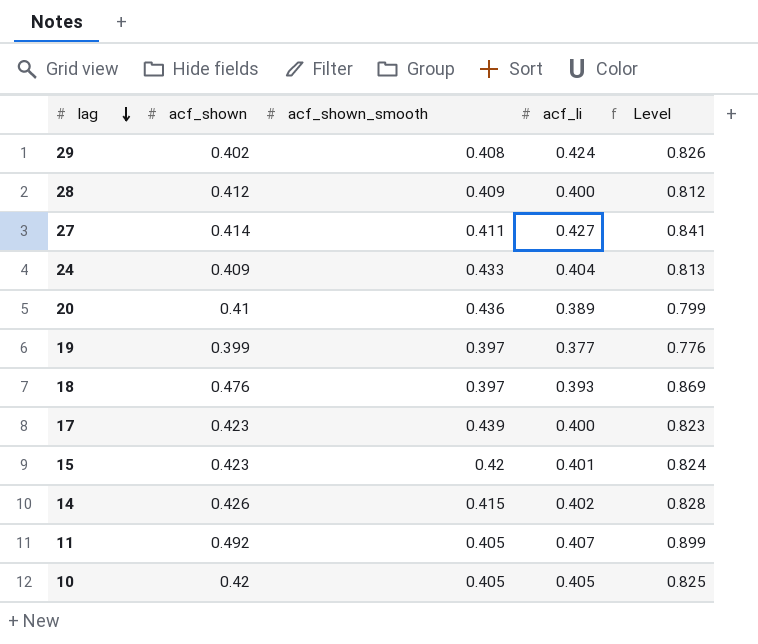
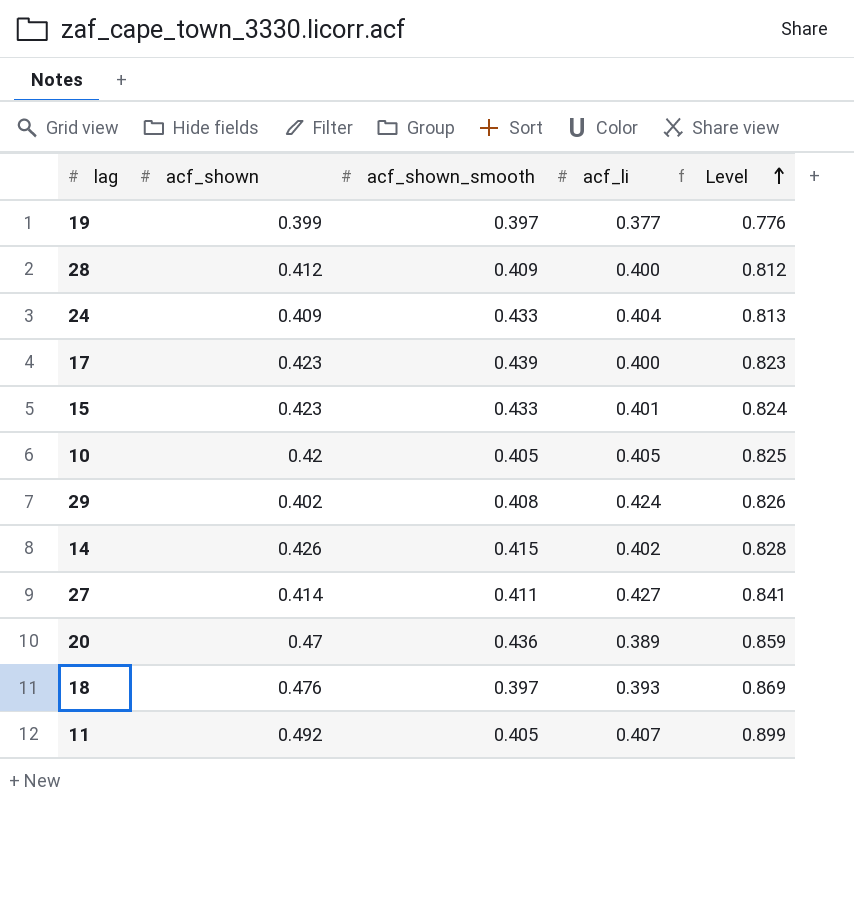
row order: lag descending -> Level ascending
15 | acf_shown_smooth: 0.42 -> 0.433
20 | acf_shown: 0.41 -> 0.47
20 | Level: 0.799 -> 0.859

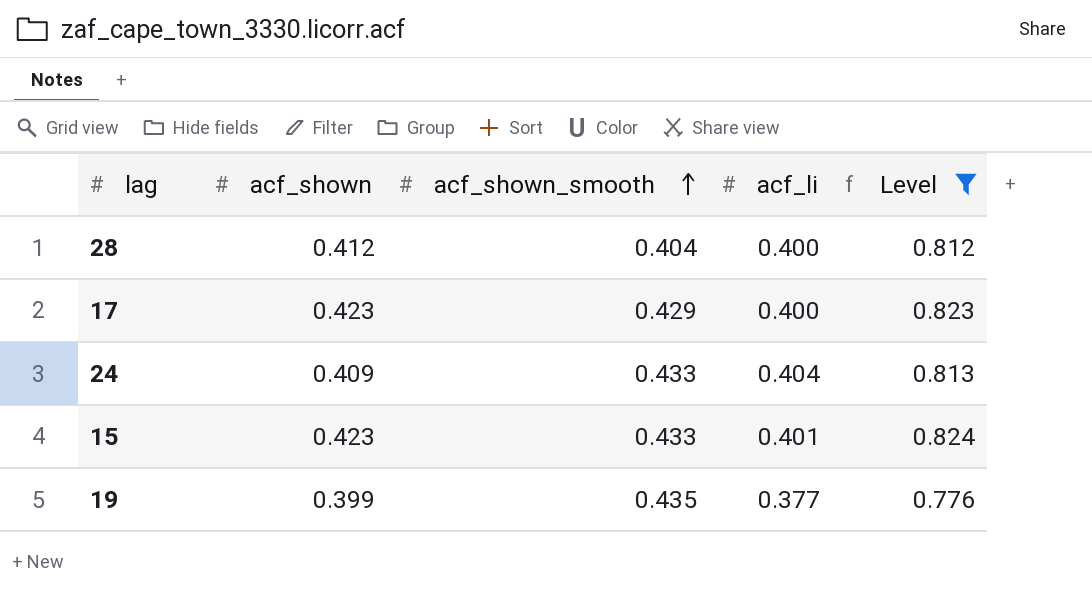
filter: none -> Level <= 0.824
row order: Level ascending -> acf_shown_smooth ascending
28 | acf_shown_smooth: 0.409 -> 0.404
17 | acf_shown_smooth: 0.439 -> 0.429
19 | acf_shown_smooth: 0.397 -> 0.435

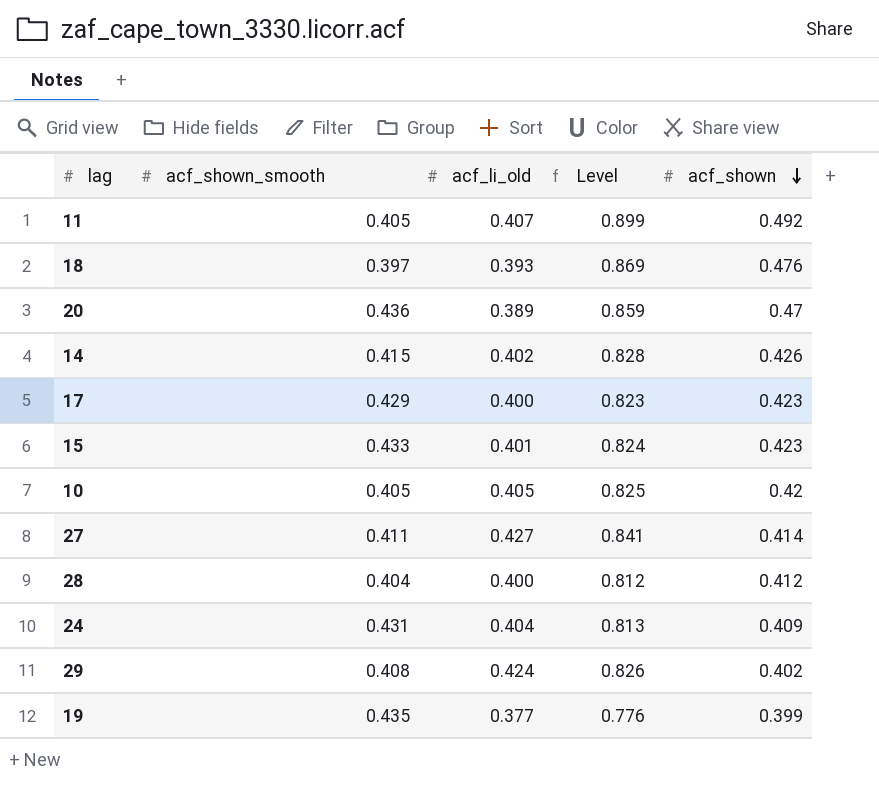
filter: Level <= 0.824 -> none
row order: acf_shown_smooth ascending -> acf_shown descending
column name: acf_li -> acf_li_old
column acf_shown | position: 2 -> 5
24 | acf_shown_smooth: 0.433 -> 0.431

